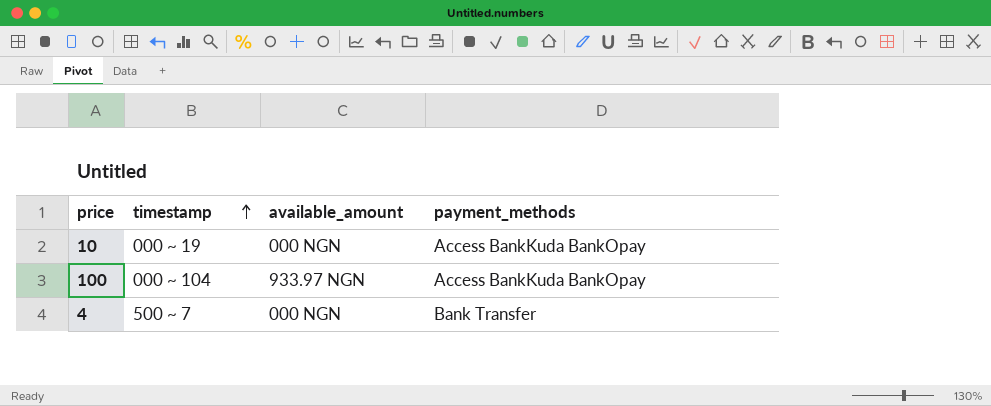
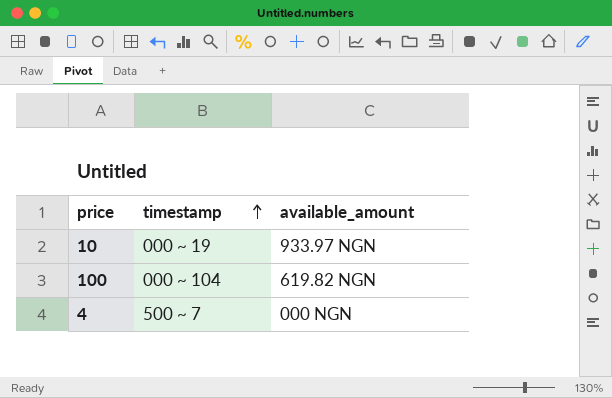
column payment_methods | position: 4 -> none
10 | available_amount: 000 NGN -> 933.97 NGN
100 | available_amount: 933.97 NGN -> 619.82 NGN

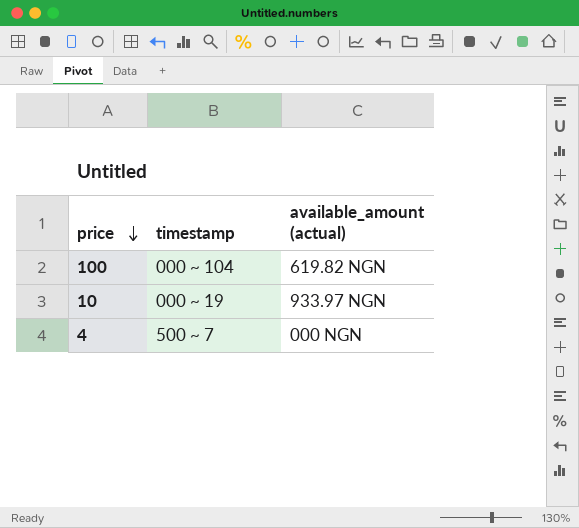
row order: timestamp ascending -> price descending
column name: available_amount -> available_amount (actual)

